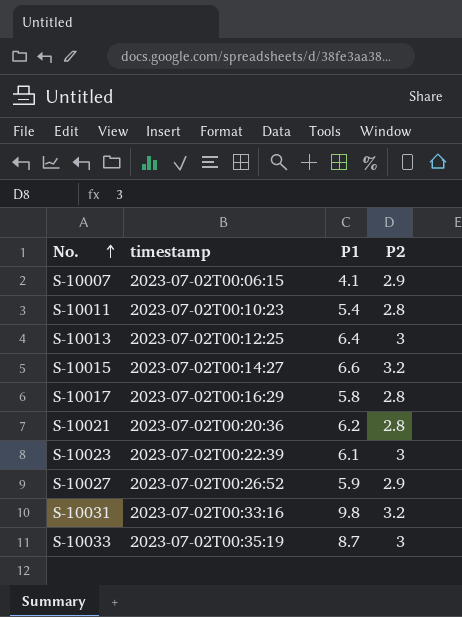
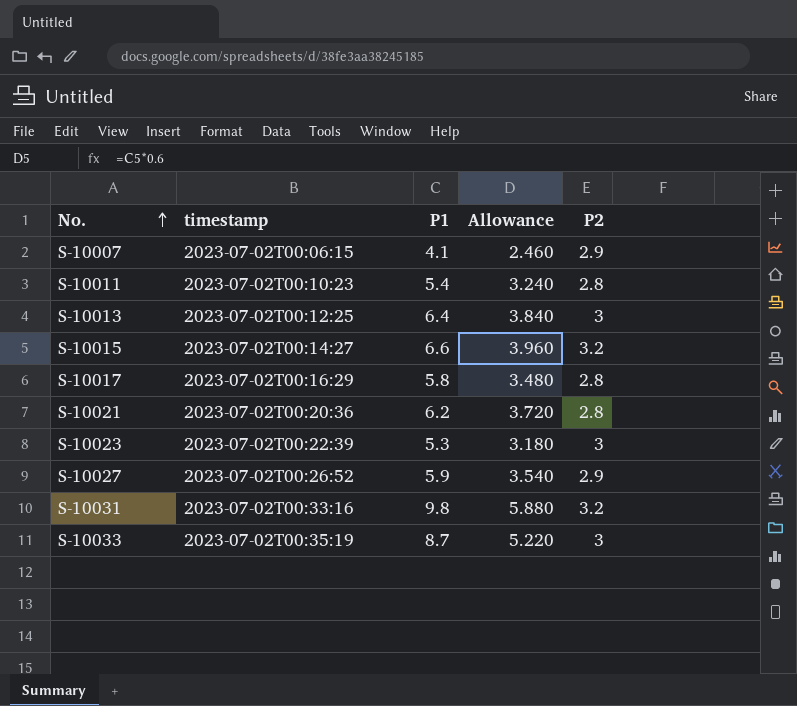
column Allowance | formula: none -> [P1] * 0.6
S-10023 | P1: 6.1 -> 5.3

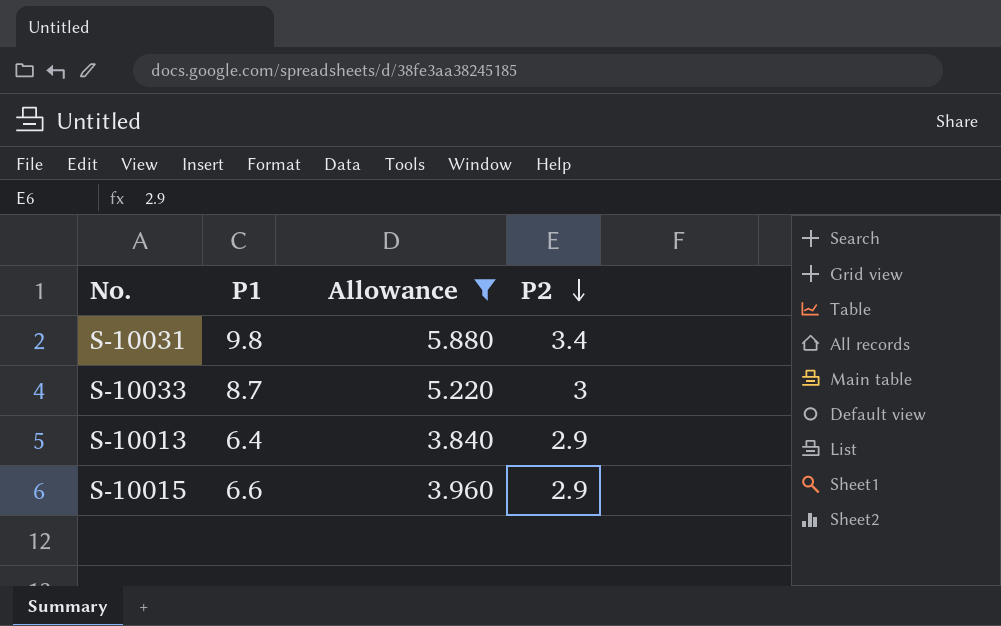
filter: none -> Allowance >= 3.840
row order: No. ascending -> P2 descending
column timestamp | position: 2 -> none
S-10031 | P2: 3.2 -> 3.4
S-10013 | P2: 3 -> 2.9
S-10015 | P2: 3.2 -> 2.9

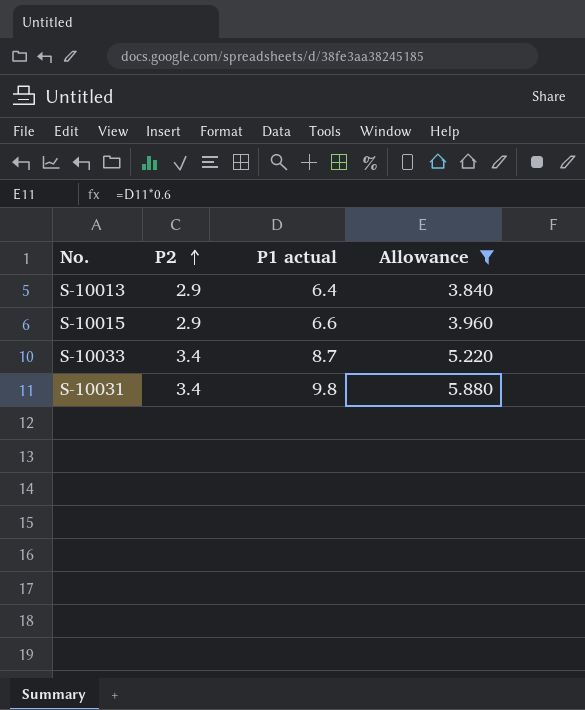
row order: P2 descending -> P2 ascending
column P2 | position: 4 -> 2
column name: P1 -> P1 actual
S-10033 | P2: 3 -> 3.4

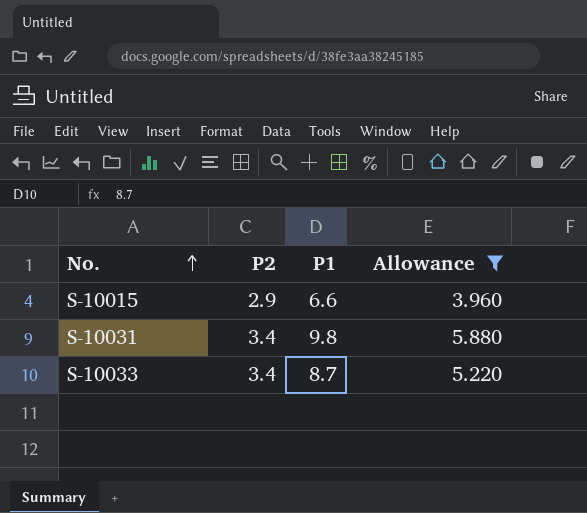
row order: P2 ascending -> No. ascending
column name: P1 actual -> P1
row S-10013: 2.9 | 6.4 | 3.840 -> none

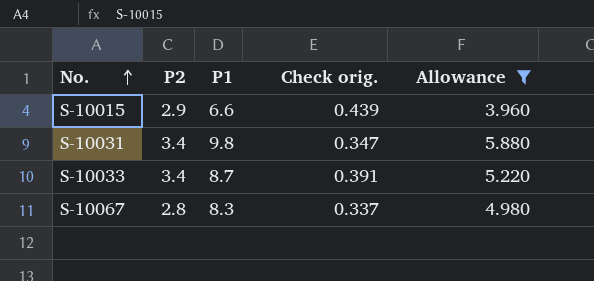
column Check orig. | formula: none -> [P2] / [P1]
row S-10067: none -> 2.8 | 8.3 | 0.337 | 4.980

